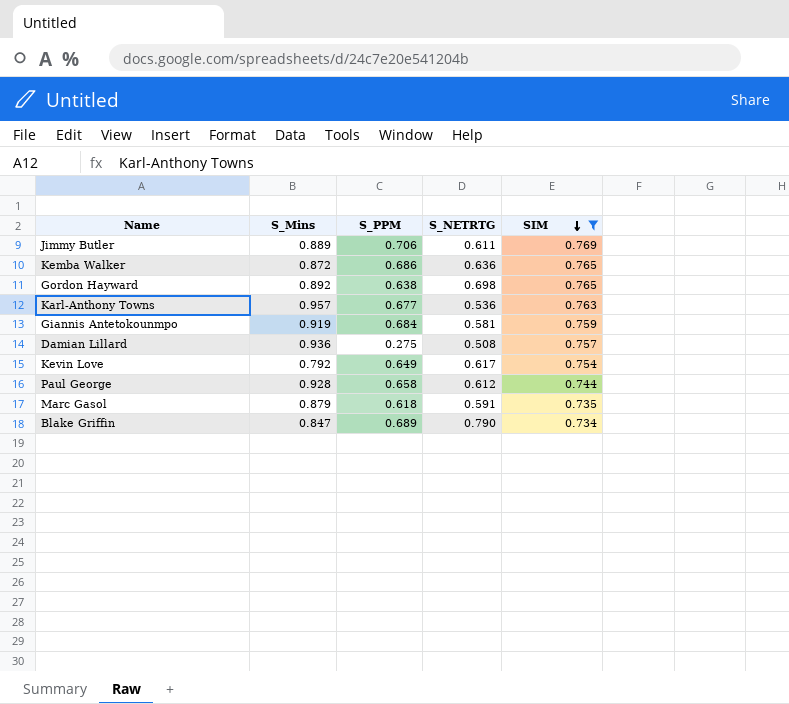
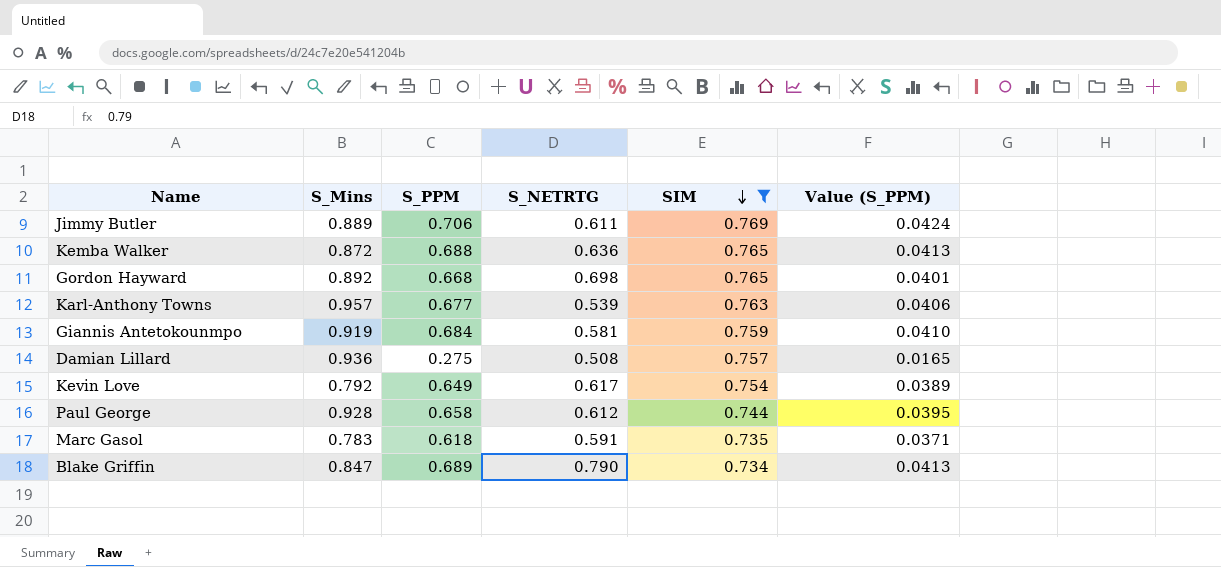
column Value (S_PPM) | formula: none -> [S_PPM] * 0.06
Kemba Walker | S_PPM: 0.686 -> 0.688
Gordon Hayward | S_PPM: 0.638 -> 0.668
Karl-Anthony Towns | S_NETRTG: 0.536 -> 0.539
Marc Gasol | S_Mins: 0.879 -> 0.783

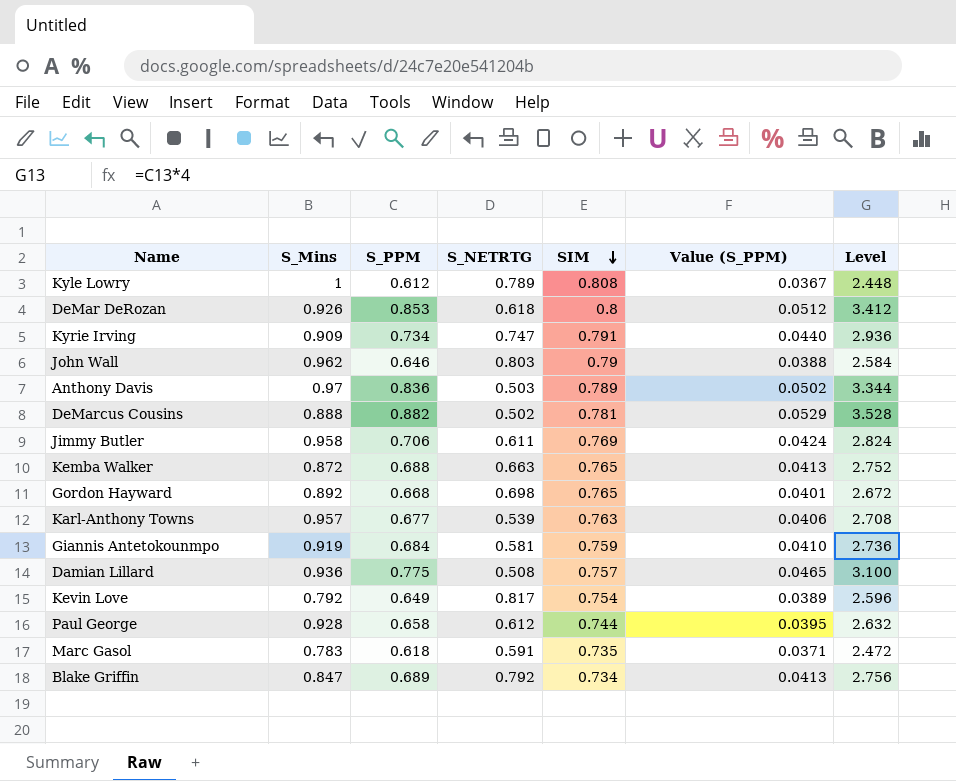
filter: SIM <= 0.769 -> none
column Level | formula: none -> [S_PPM] * 4
Jimmy Butler | S_Mins: 0.889 -> 0.958
Kemba Walker | S_NETRTG: 0.636 -> 0.663
Damian Lillard | S_PPM: 0.275 -> 0.775
Damian Lillard | Value (S_PPM): 0.0165 -> 0.0465
Kevin Love | S_NETRTG: 0.617 -> 0.817
Blake Griffin | S_NETRTG: 0.790 -> 0.792

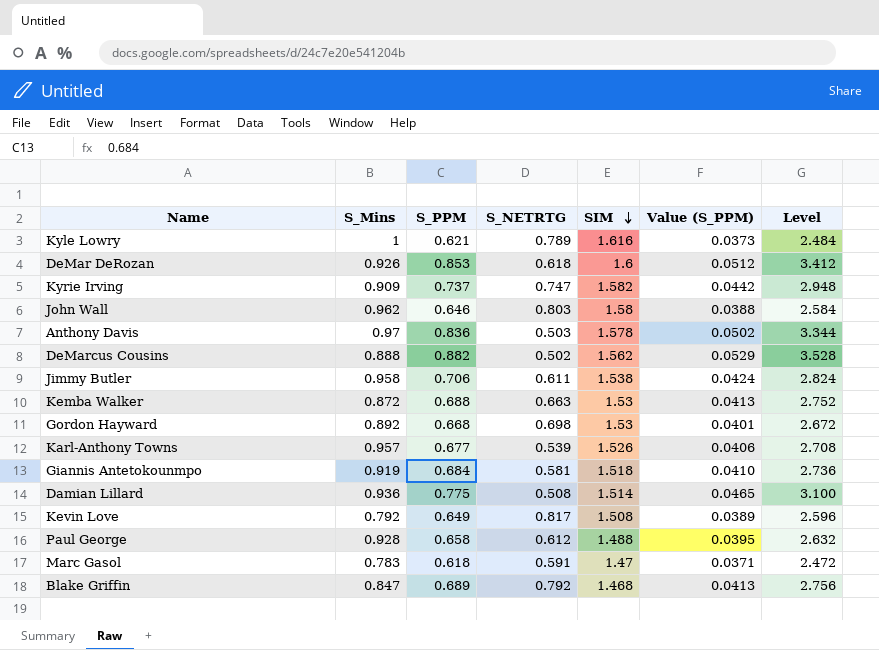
Kyle Lowry | S_PPM: 0.612 -> 0.621
Kyle Lowry | SIM: 0.808 -> 1.616
Kyle Lowry | Value (S_PPM): 0.0367 -> 0.0373
Kyle Lowry | Level: 2.448 -> 2.484
DeMar DeRozan | SIM: 0.8 -> 1.6
Kyrie Irving | S_PPM: 0.734 -> 0.737
Kyrie Irving | SIM: 0.791 -> 1.582
Kyrie Irving | Value (S_PPM): 0.0440 -> 0.0442
Kyrie Irving | Level: 2.936 -> 2.948
John Wall | SIM: 0.79 -> 1.58
Anthony Davis | SIM: 0.789 -> 1.578
DeMarcus Cousins | SIM: 0.781 -> 1.562
Jimmy Butler | SIM: 0.769 -> 1.538
Kemba Walker | SIM: 0.765 -> 1.53
Gordon Hayward | SIM: 0.765 -> 1.53
Karl-Anthony Towns | SIM: 0.763 -> 1.526
Giannis Antetokounmpo | SIM: 0.759 -> 1.518
Damian Lillard | SIM: 0.757 -> 1.514
Kevin Love | SIM: 0.754 -> 1.508
Paul George | SIM: 0.744 -> 1.488
Marc Gasol | SIM: 0.735 -> 1.47
Blake Griffin | SIM: 0.734 -> 1.468

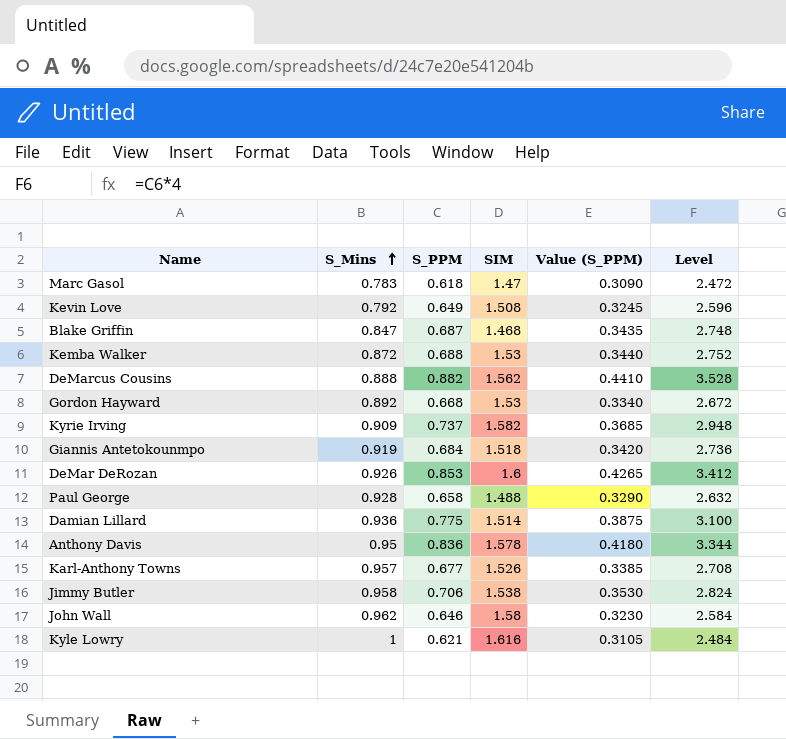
row order: SIM descending -> S_Mins ascending
column S_NETRTG | position: 4 -> none
column Value (S_PPM) | formula: [S_PPM] * 0.06 -> [S_PPM] * 0.5
Blake Griffin | S_PPM: 0.689 -> 0.687
Blake Griffin | Level: 2.756 -> 2.748
Anthony Davis | S_Mins: 0.97 -> 0.95

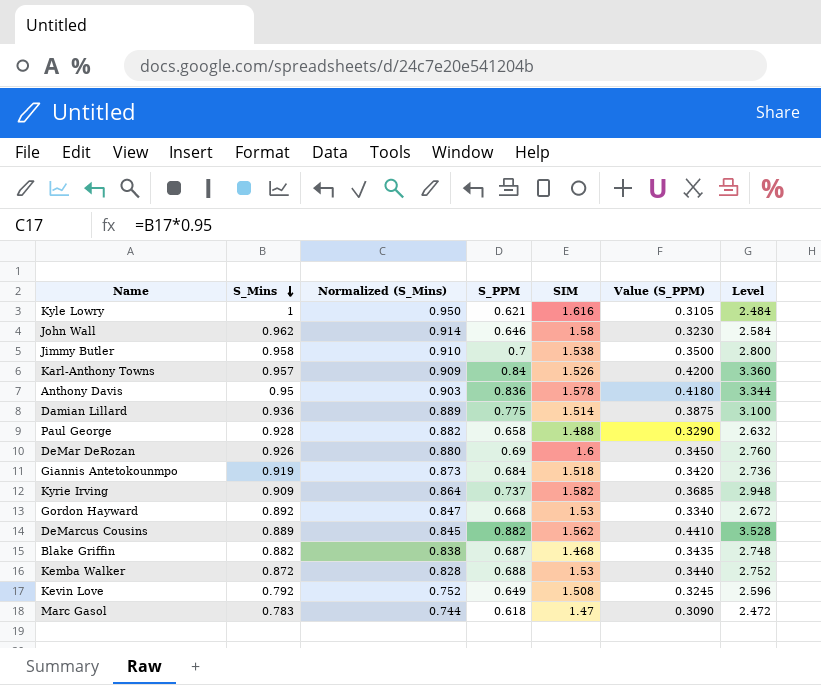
row order: S_Mins ascending -> S_Mins descending
column Normalized (S_Mins) | formula: none -> [S_Mins] * 0.95
Jimmy Butler | S_PPM: 0.706 -> 0.7
Jimmy Butler | Value (S_PPM): 0.3530 -> 0.3500
Jimmy Butler | Level: 2.824 -> 2.800
Karl-Anthony Towns | S_PPM: 0.677 -> 0.84
Karl-Anthony Towns | Value (S_PPM): 0.3385 -> 0.4200
Karl-Anthony Towns | Level: 2.708 -> 3.360
DeMar DeRozan | S_PPM: 0.853 -> 0.69
DeMar DeRozan | Value (S_PPM): 0.4265 -> 0.3450
DeMar DeRozan | Level: 3.412 -> 2.760
DeMarcus Cousins | S_Mins: 0.888 -> 0.889
Blake Griffin | S_Mins: 0.847 -> 0.882

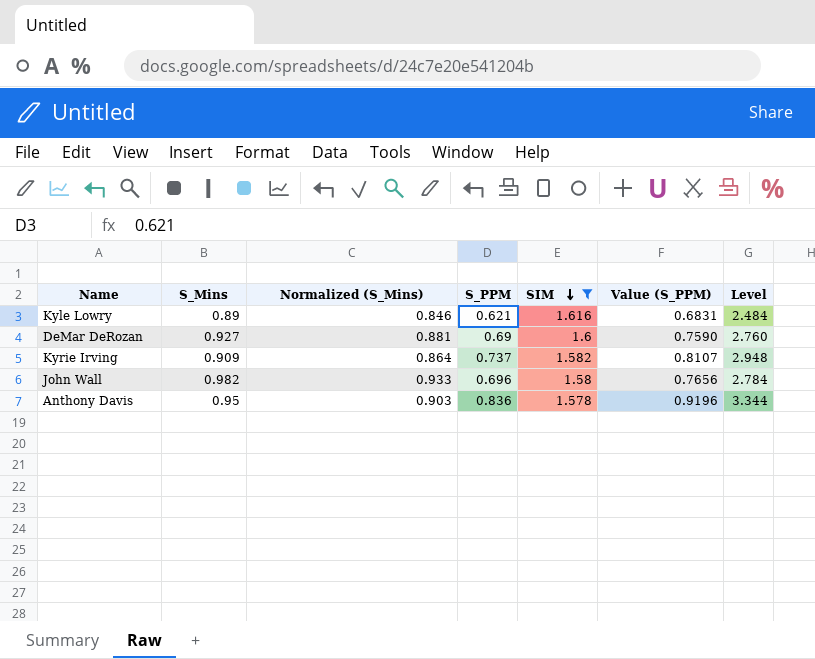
filter: none -> SIM >= 1.578
row order: S_Mins descending -> SIM descending
column Value (S_PPM) | formula: [S_PPM] * 0.5 -> [S_PPM] * 1.1
Kyle Lowry | S_Mins: 1 -> 0.89
Kyle Lowry | Normalized (S_Mins): 0.950 -> 0.846
DeMar DeRozan | S_Mins: 0.926 -> 0.927
DeMar DeRozan | Normalized (S_Mins): 0.880 -> 0.881
John Wall | S_Mins: 0.962 -> 0.982
John Wall | Normalized (S_Mins): 0.914 -> 0.933
John Wall | S_PPM: 0.646 -> 0.696
John Wall | Level: 2.584 -> 2.784

